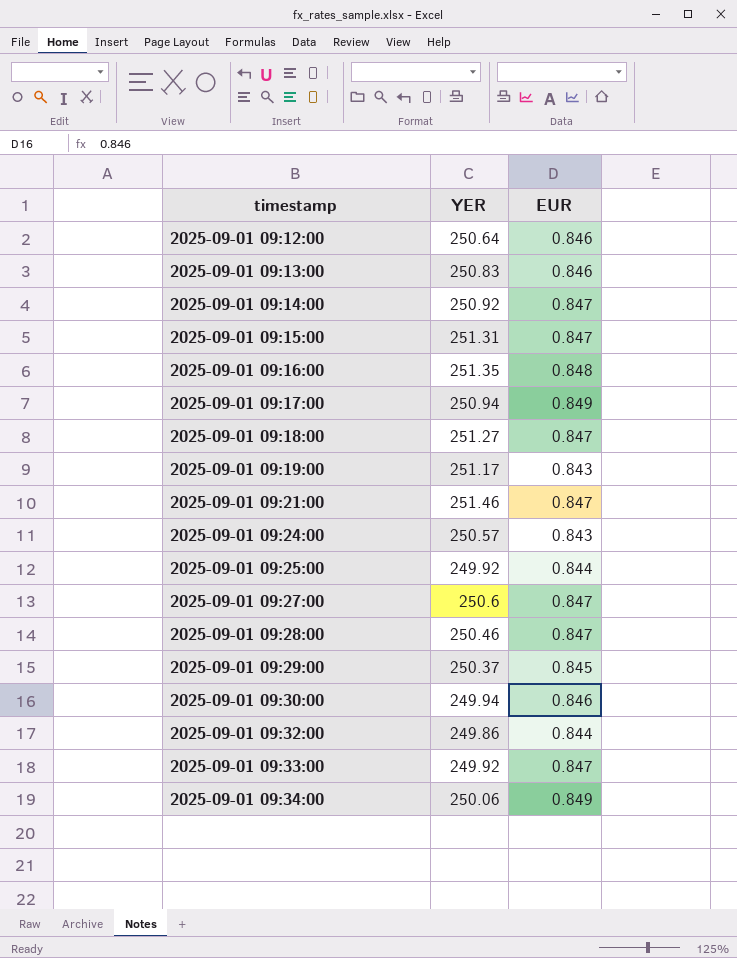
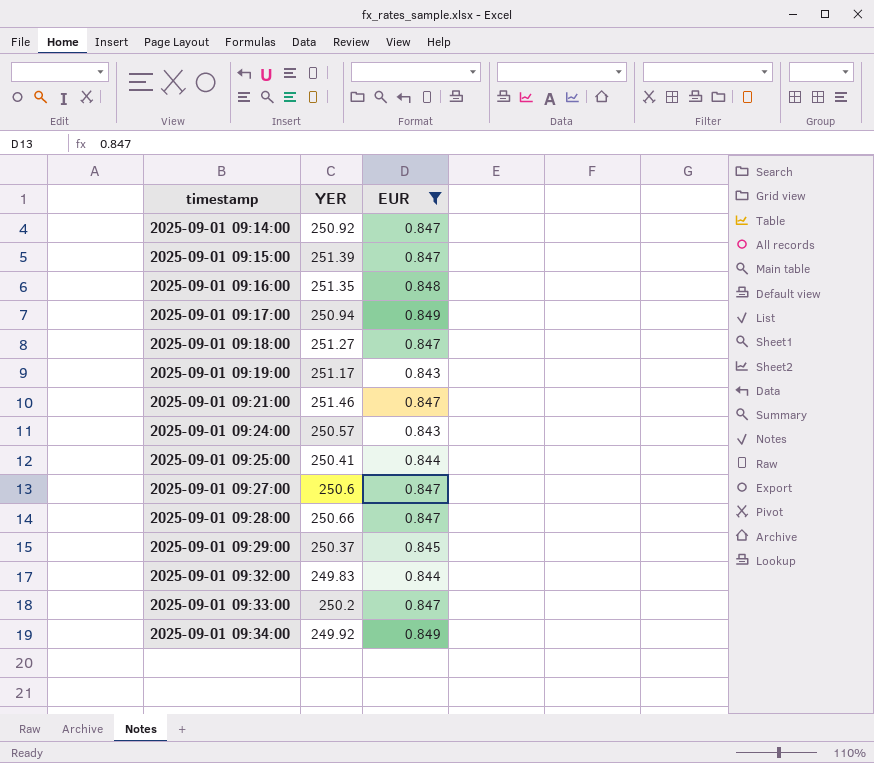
filter: none -> EUR != 0.846
2025-09-01 09:15:00 | YER: 251.31 -> 251.39
2025-09-01 09:25:00 | YER: 249.92 -> 250.41
2025-09-01 09:28:00 | YER: 250.46 -> 250.66
2025-09-01 09:32:00 | YER: 249.86 -> 249.83
2025-09-01 09:33:00 | YER: 249.92 -> 250.2
2025-09-01 09:34:00 | YER: 250.06 -> 249.92

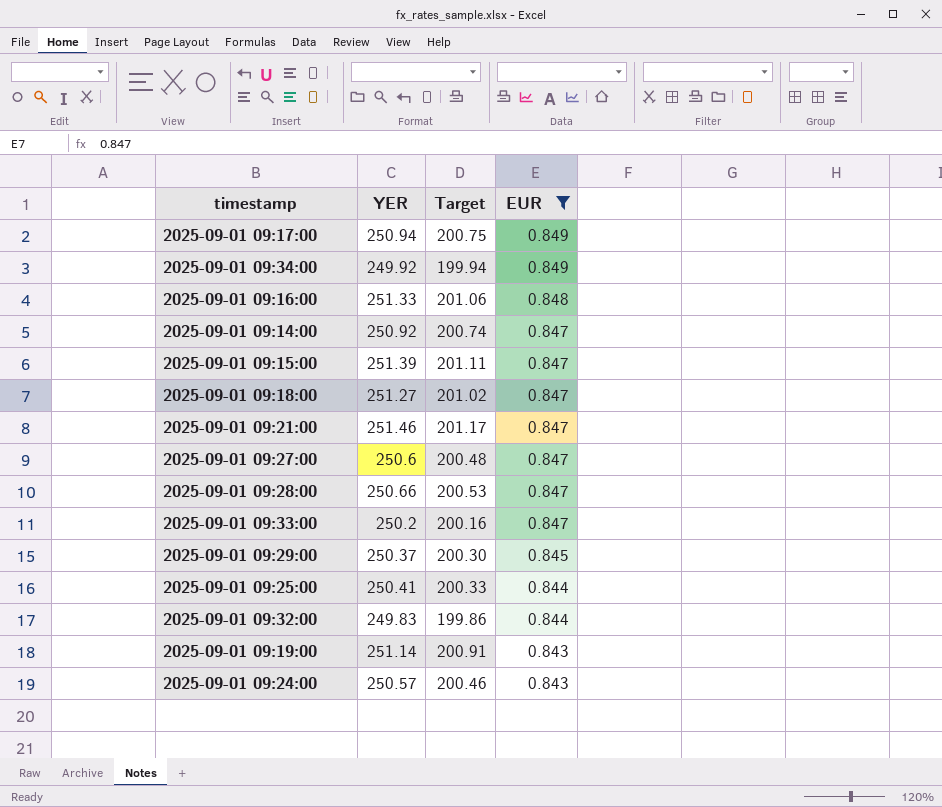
row order: timestamp ascending -> EUR descending
column Target | formula: none -> [YER] * 0.8
2025-09-01 09:16:00 | YER: 251.35 -> 251.33
2025-09-01 09:19:00 | YER: 251.17 -> 251.14

